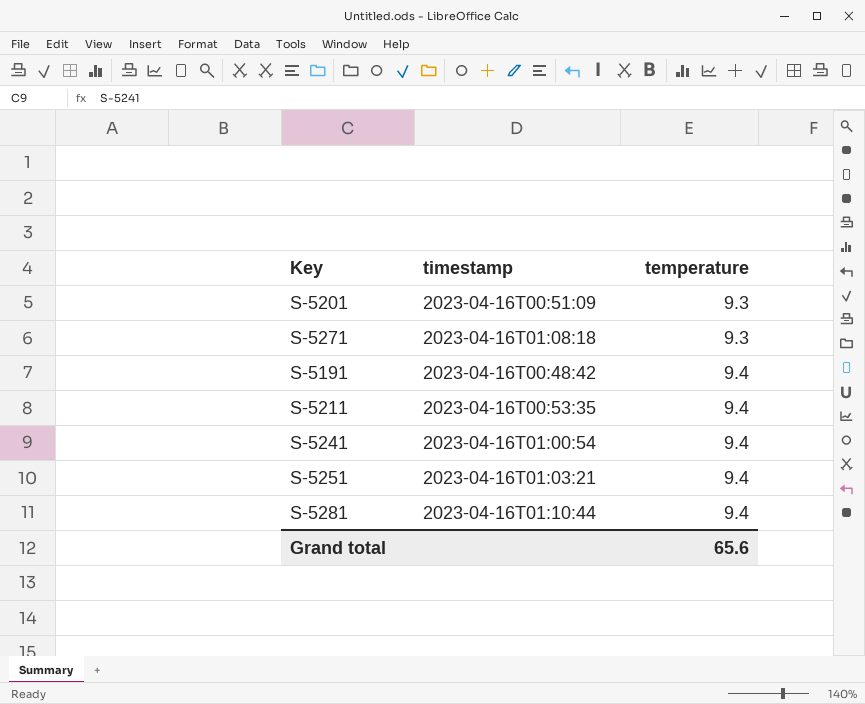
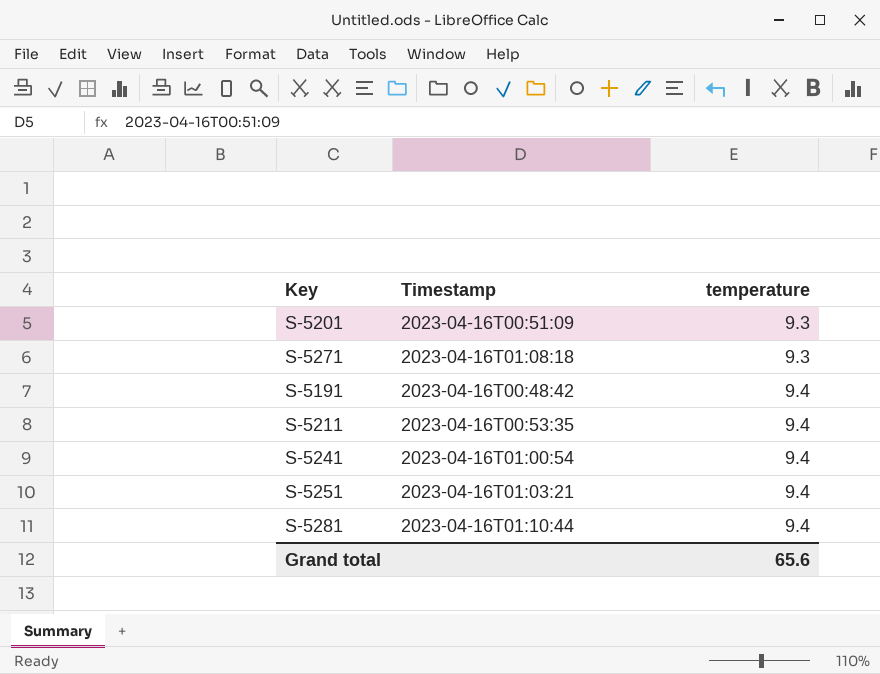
column name: timestamp -> Timestamp

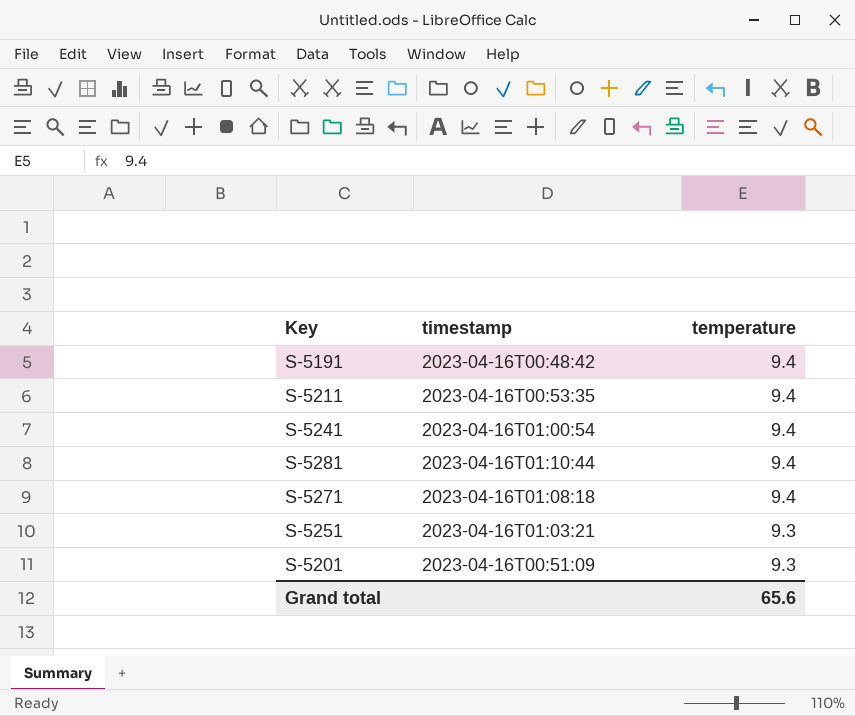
row order: temperature ascending -> temperature descending
column name: Timestamp -> timestamp
S-5271 | temperature: 9.3 -> 9.4
S-5251 | temperature: 9.4 -> 9.3

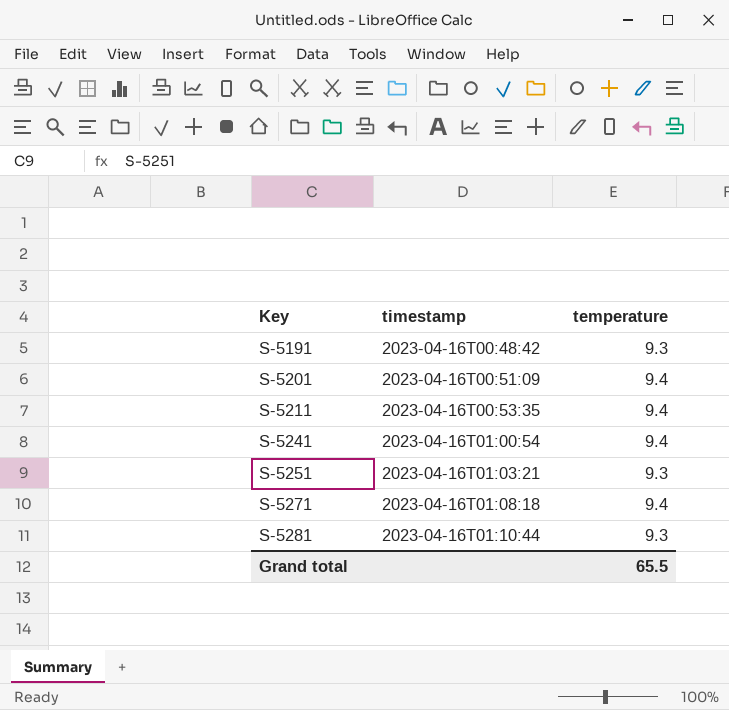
row order: temperature descending -> Key ascending
S-5191 | temperature: 9.4 -> 9.3
S-5201 | temperature: 9.3 -> 9.4
S-5281 | temperature: 9.4 -> 9.3
Grand total | temperature: 65.6 -> 65.5

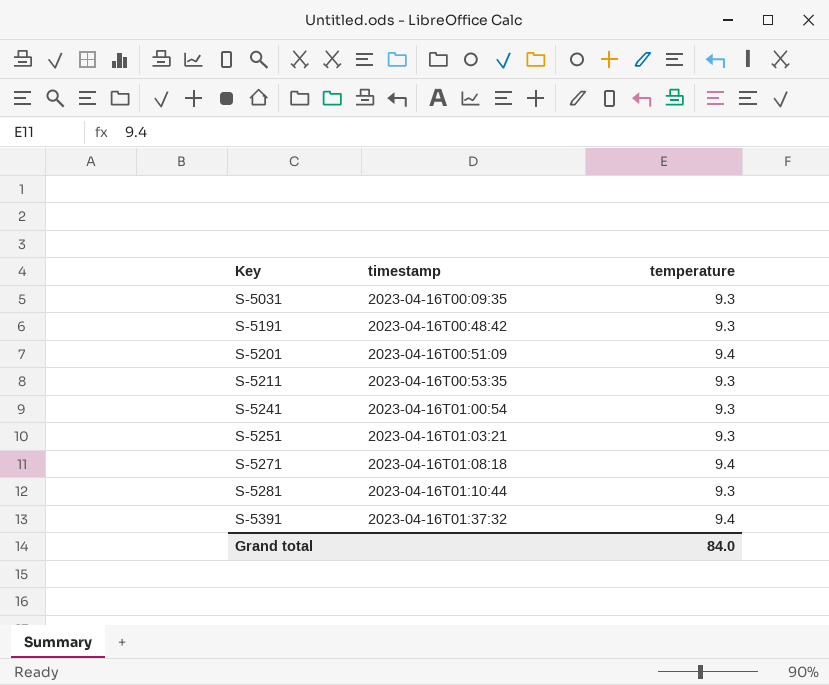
row S-5031: none -> 2023-04-16T00:09:35 | 9.3
S-5211 | temperature: 9.4 -> 9.3
S-5241 | temperature: 9.4 -> 9.3
row S-5391: none -> 2023-04-16T01:37:32 | 9.4
Grand total | temperature: 65.5 -> 84.0

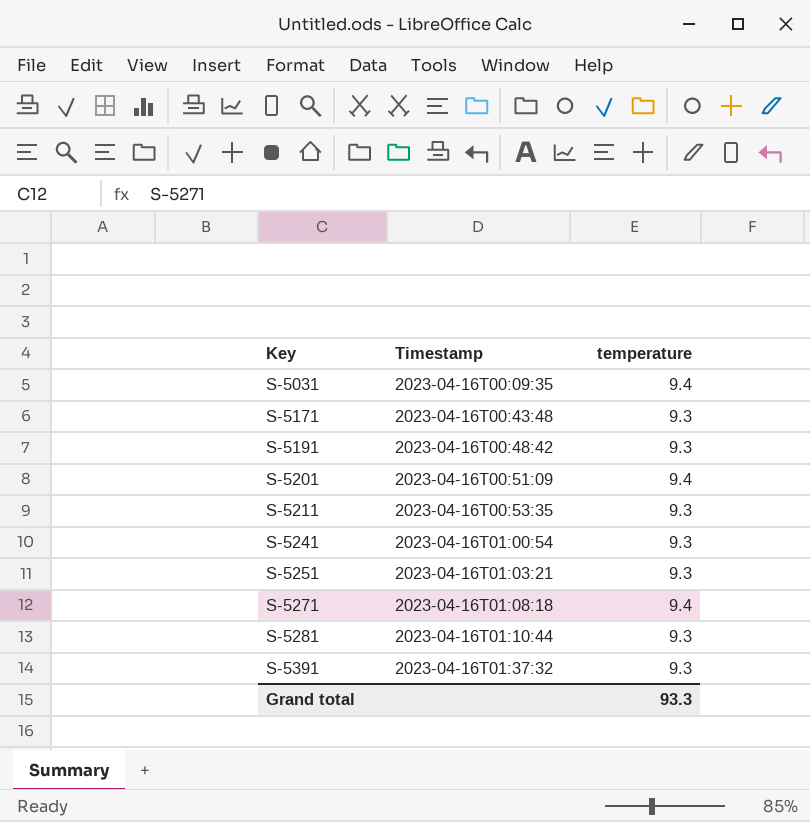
column name: timestamp -> Timestamp
S-5031 | temperature: 9.3 -> 9.4
row S-5171: none -> 2023-04-16T00:43:48 | 9.3
S-5391 | temperature: 9.4 -> 9.3
Grand total | temperature: 84.0 -> 93.3

